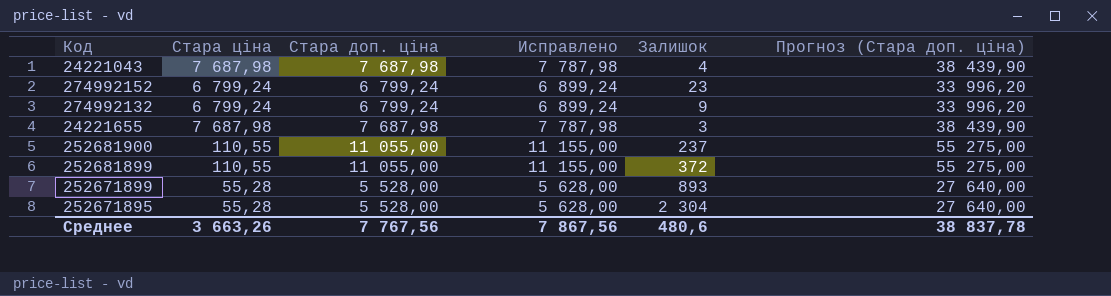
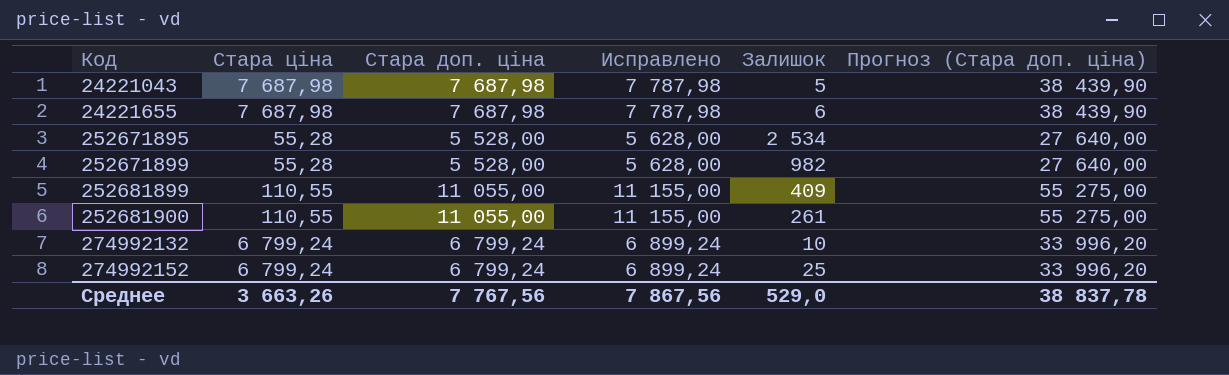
row order: none -> Код ascending
24221043 | Залишок: 4 -> 5
24221655 | Залишок: 3 -> 6
252671895 | Залишок: 2 304 -> 2 534
252671899 | Залишок: 893 -> 982
252681899 | Залишок: 372 -> 409
252681900 | Залишок: 237 -> 261
274992132 | Залишок: 9 -> 10
274992152 | Залишок: 23 -> 25
Среднее | Залишок: 480,6 -> 529,0

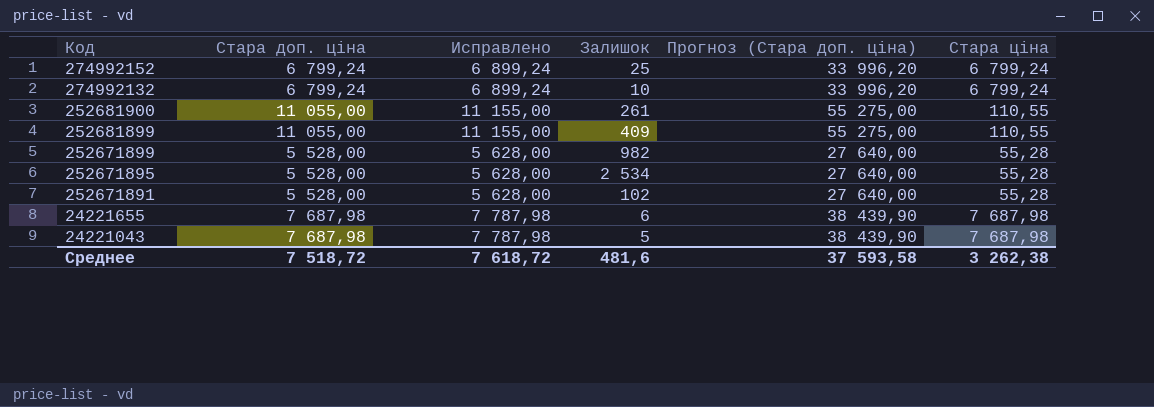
row order: Код ascending -> Код descending
column Стара ціна | position: 2 -> 6
row 252671891: none -> 5 528,00 | 5 628,00 | 102 | 27 640,00 | 55,28
Среднее | Стара доп. ціна: 7 767,56 -> 7 518,72
Среднее | Исправлено: 7 867,56 -> 7 618,72
Среднее | Залишок: 529,0 -> 481,6
Среднее | Прогноз (Стара доп. ціна): 38 837,78 -> 37 593,58
Среднее | Стара ціна: 3 663,26 -> 3 262,38

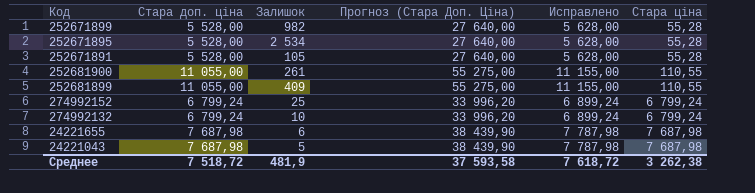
row order: Код descending -> Стара ціна ascending
column name: Прогноз (Стара доп. ціна) -> Прогноз (Стара Доп. Ціна)
column Исправлено | position: 3 -> 5
252671891 | Залишок: 102 -> 105
Среднее | Залишок: 481,6 -> 481,9

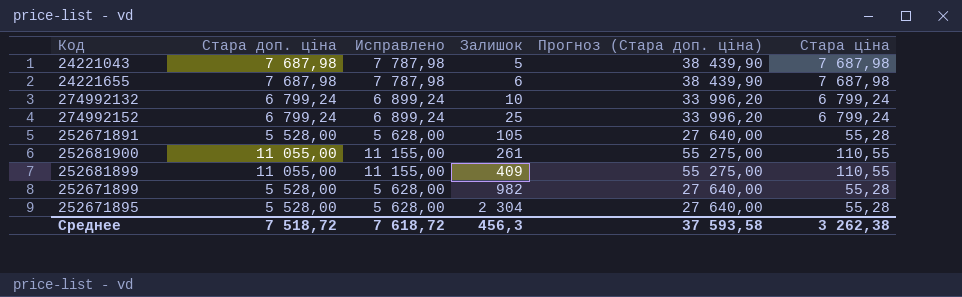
row order: Стара ціна ascending -> Залишок ascending
column Исправлено | position: 5 -> 3
column name: Прогноз (Стара Доп. Ціна) -> Прогноз (Стара доп. ціна)
252671895 | Залишок: 2 534 -> 2 304
Среднее | Залишок: 481,9 -> 456,3

